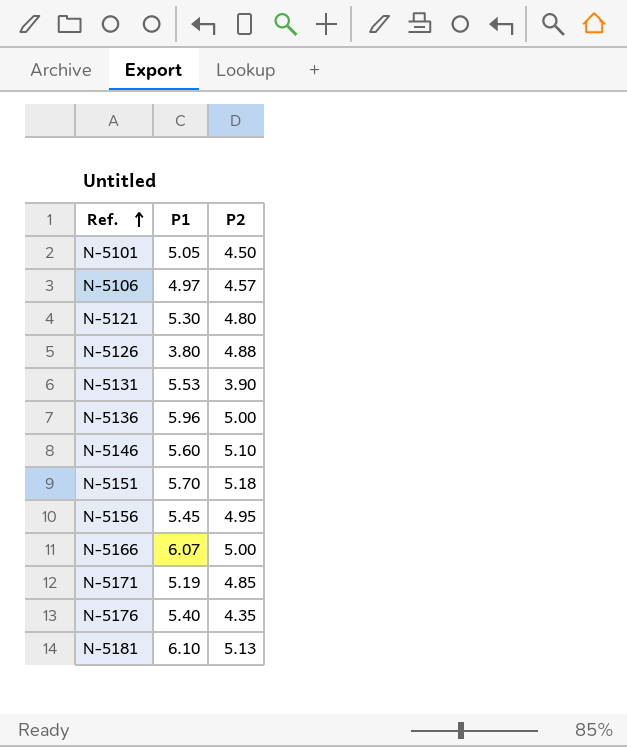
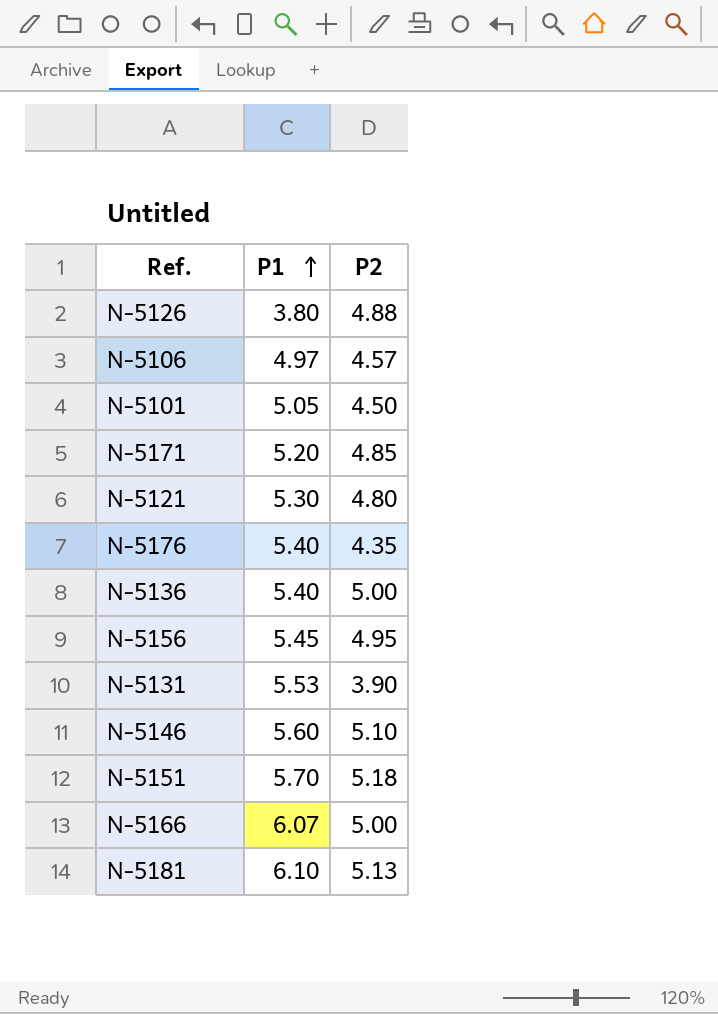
row order: Ref. ascending -> P1 ascending
N-5171 | P1: 5.19 -> 5.20
N-5136 | P1: 5.96 -> 5.40

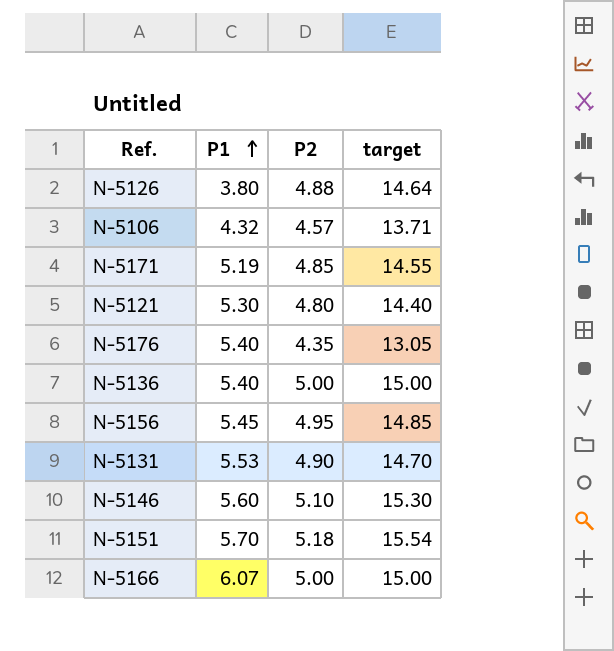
column target | formula: none -> [P2] * 3
row N-5101: 5.05 | 4.50 -> none
row N-5181: 6.10 | 5.13 -> none
N-5106 | P1: 4.97 -> 4.32
N-5171 | P1: 5.20 -> 5.19
N-5131 | P2: 3.90 -> 4.90

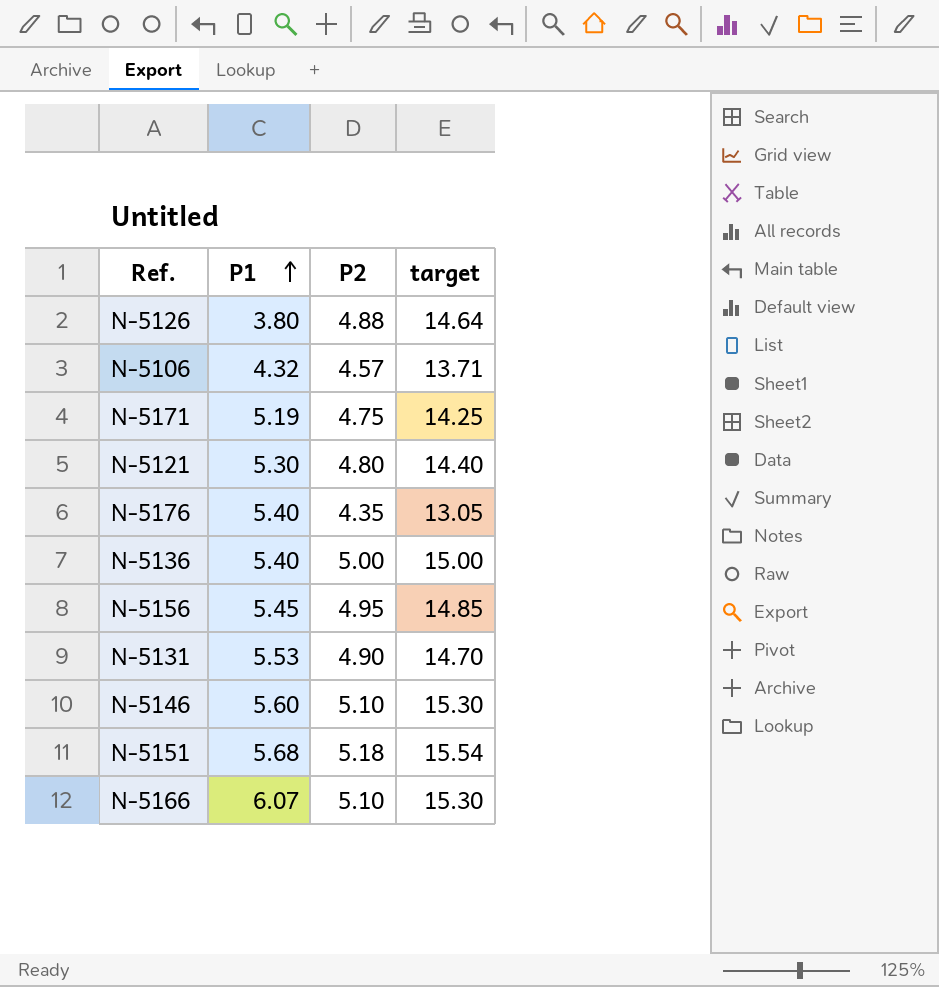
N-5171 | P2: 4.85 -> 4.75
N-5171 | target: 14.55 -> 14.25
N-5151 | P1: 5.70 -> 5.68
N-5166 | P2: 5.00 -> 5.10
N-5166 | target: 15.00 -> 15.30

